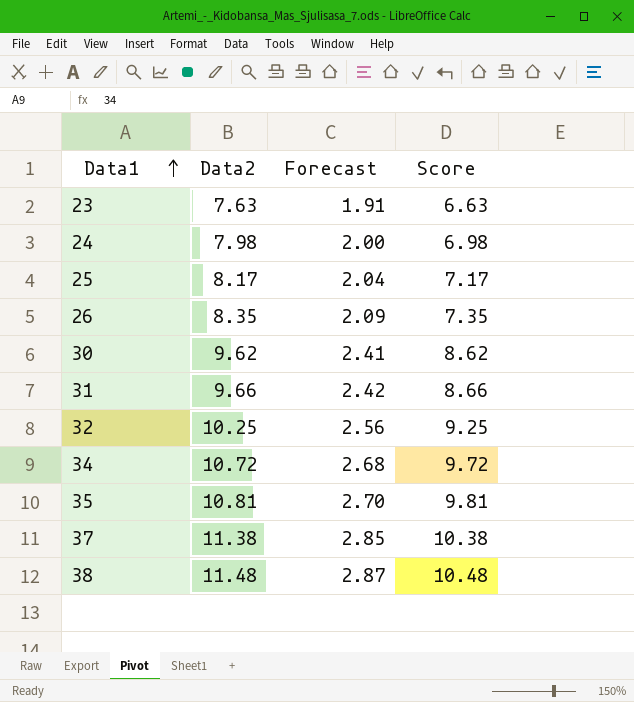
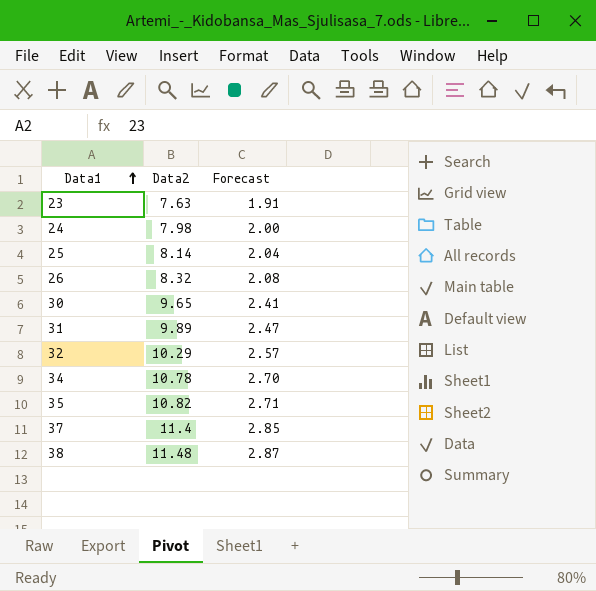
column Score | formula: [Data2] - 1 -> none
25 | Data2: 8.17 -> 8.14
26 | Data2: 8.35 -> 8.32
26 | Forecast: 2.09 -> 2.08
30 | Data2: 9.62 -> 9.65
31 | Data2: 9.66 -> 9.89
31 | Forecast: 2.42 -> 2.47
32 | Data2: 10.25 -> 10.29
32 | Forecast: 2.56 -> 2.57
34 | Data2: 10.72 -> 10.78
34 | Forecast: 2.68 -> 2.70
35 | Data2: 10.81 -> 10.82
35 | Forecast: 2.70 -> 2.71
37 | Data2: 11.38 -> 11.4

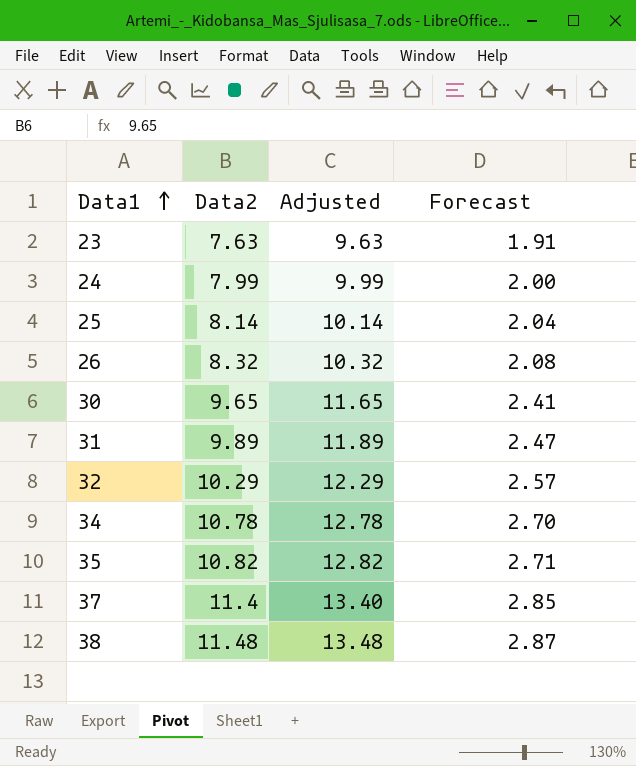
column Adjusted | formula: none -> [Data2] + 2
24 | Data2: 7.98 -> 7.99

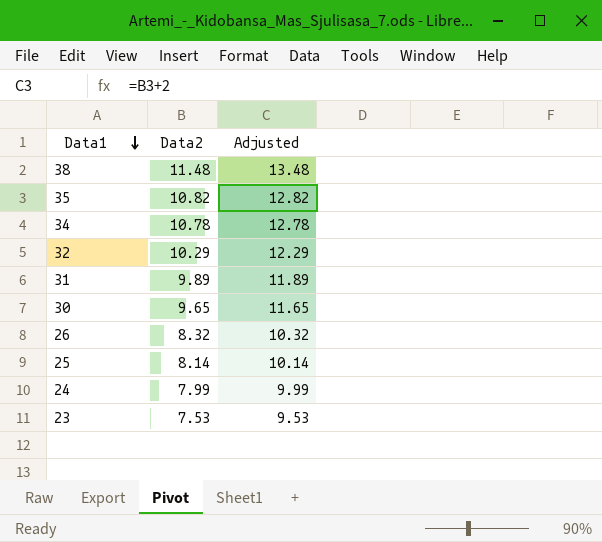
row order: Data1 ascending -> Data1 descending
column Forecast | formula: [Data2] * 0.25 -> none
row 37: 11.4 | 13.40 | 2.85 -> none
23 | Data2: 7.63 -> 7.53
23 | Adjusted: 9.63 -> 9.53

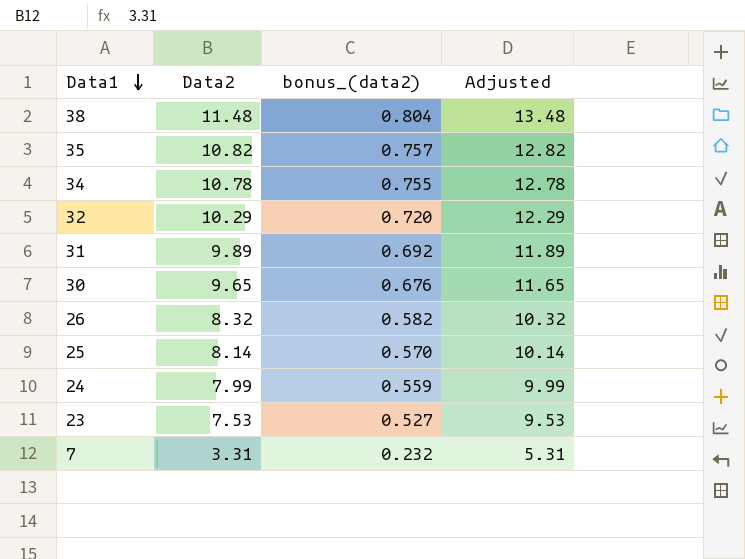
column bonus_(data2) | formula: none -> [Data2] * 0.07
row 7: none -> 3.31 | 0.232 | 5.31

